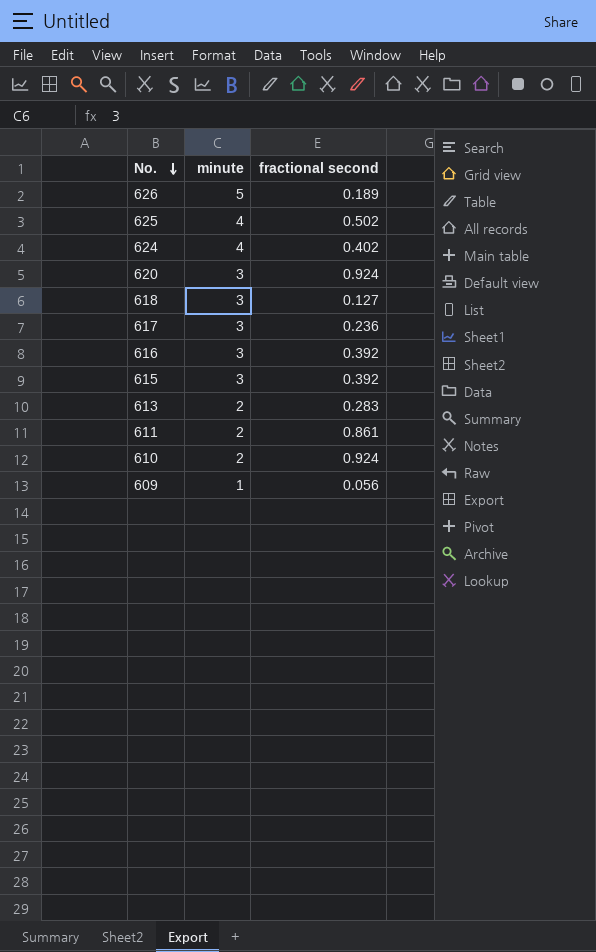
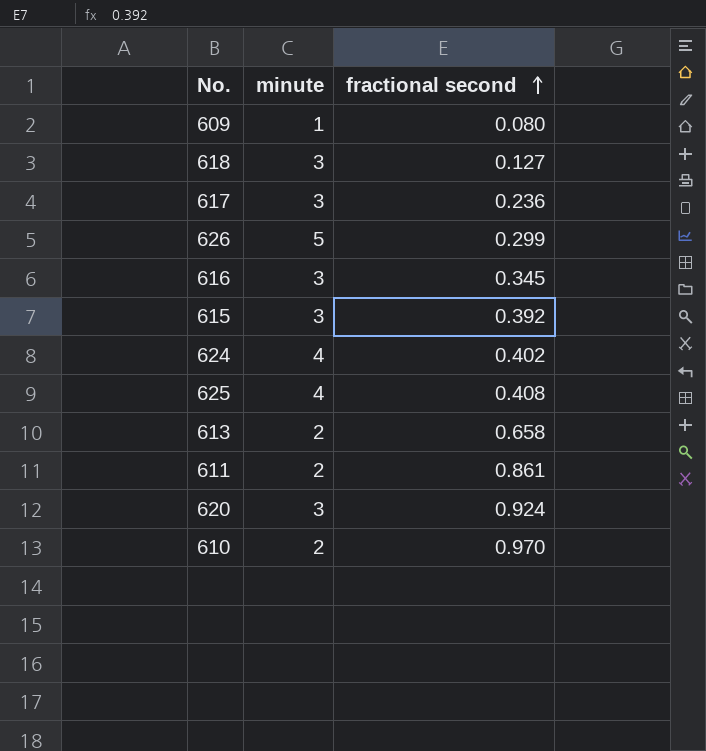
row order: No. descending -> fractional second ascending
609 | fractional second: 0.056 -> 0.080
626 | fractional second: 0.189 -> 0.299
616 | fractional second: 0.392 -> 0.345
625 | fractional second: 0.502 -> 0.408
613 | fractional second: 0.283 -> 0.658
610 | fractional second: 0.924 -> 0.970

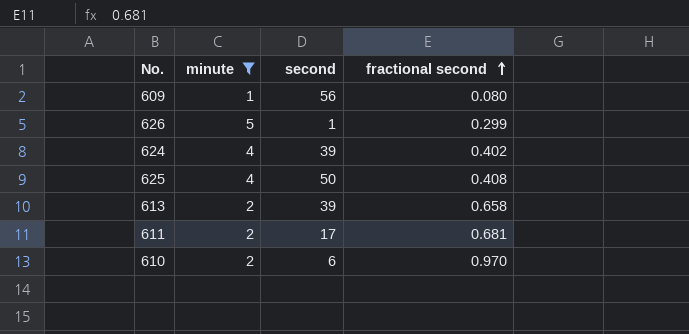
filter: none -> minute != 3
column second | position: none -> 3
611 | fractional second: 0.861 -> 0.681

